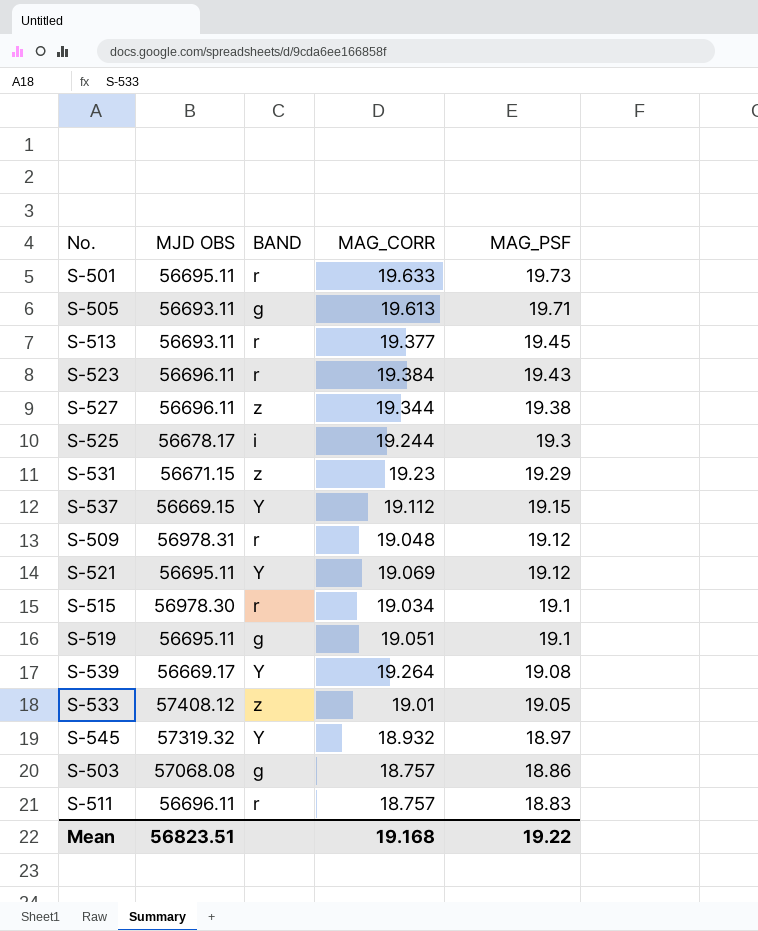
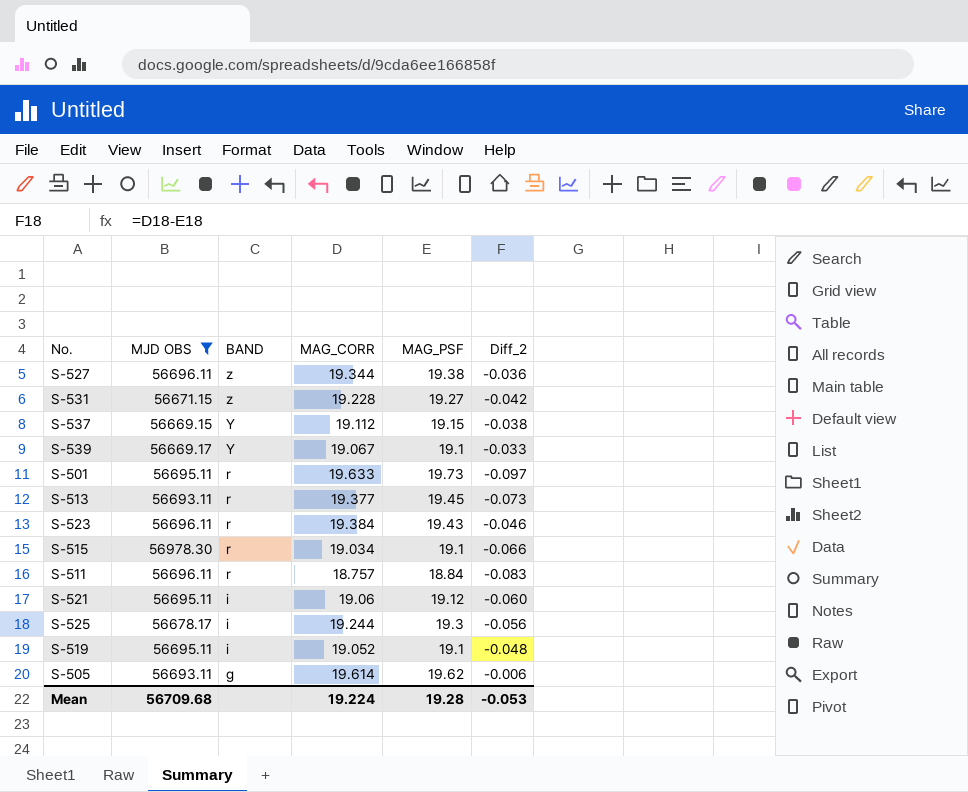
filter: none -> MJD OBS <= 56978.30
row order: MAG_PSF descending -> BAND descending
column Diff_2 | formula: none -> [MAG_CORR] - [MAG_PSF]
S-531 | MAG_CORR: 19.23 -> 19.228
S-531 | MAG_PSF: 19.29 -> 19.27
S-539 | MAG_CORR: 19.264 -> 19.067
S-539 | MAG_PSF: 19.08 -> 19.1
S-511 | MAG_PSF: 18.83 -> 18.84
S-521 | BAND: Y -> i
S-521 | MAG_CORR: 19.069 -> 19.06
S-519 | BAND: g -> i
S-519 | MAG_CORR: 19.051 -> 19.052
S-505 | MAG_CORR: 19.613 -> 19.614
S-505 | MAG_PSF: 19.71 -> 19.62
Mean | MJD OBS: 56823.51 -> 56709.68
Mean | MAG_CORR: 19.168 -> 19.224
Mean | MAG_PSF: 19.22 -> 19.28

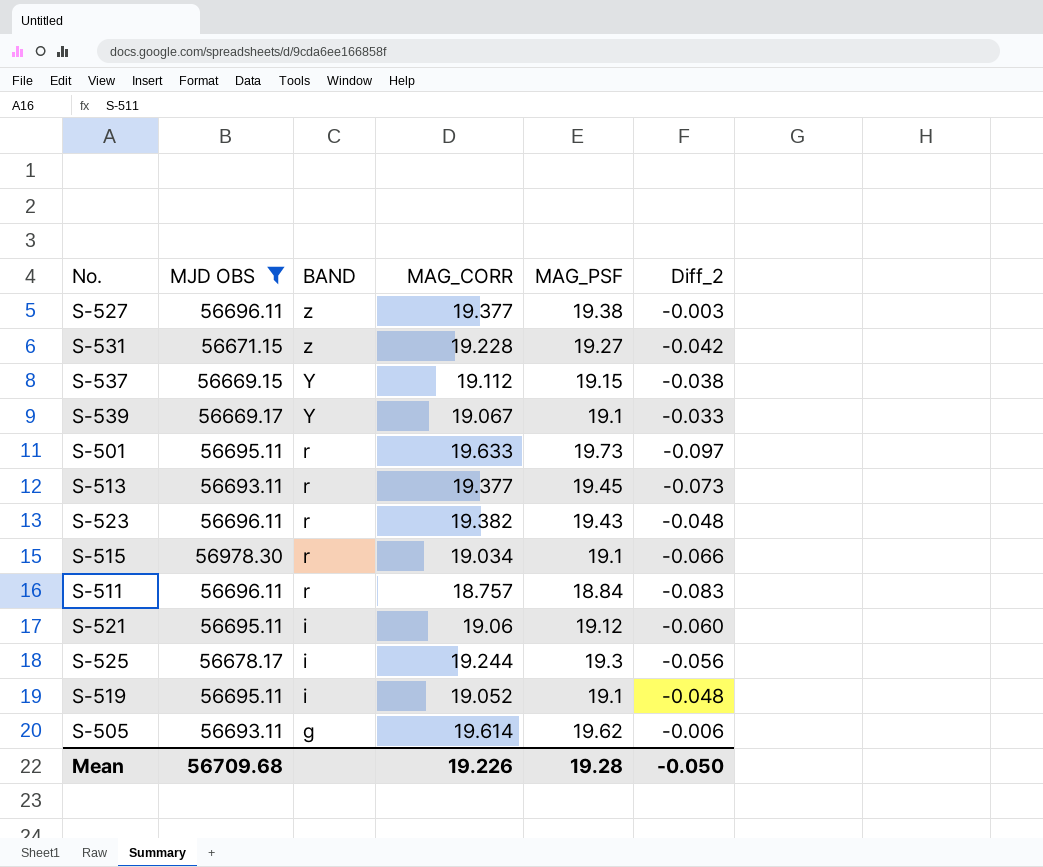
S-527 | MAG_CORR: 19.344 -> 19.377
S-527 | Diff_2: -0.036 -> -0.003
S-523 | MAG_CORR: 19.384 -> 19.382
S-523 | Diff_2: -0.046 -> -0.048
Mean | MAG_CORR: 19.224 -> 19.226
Mean | Diff_2: -0.053 -> -0.050

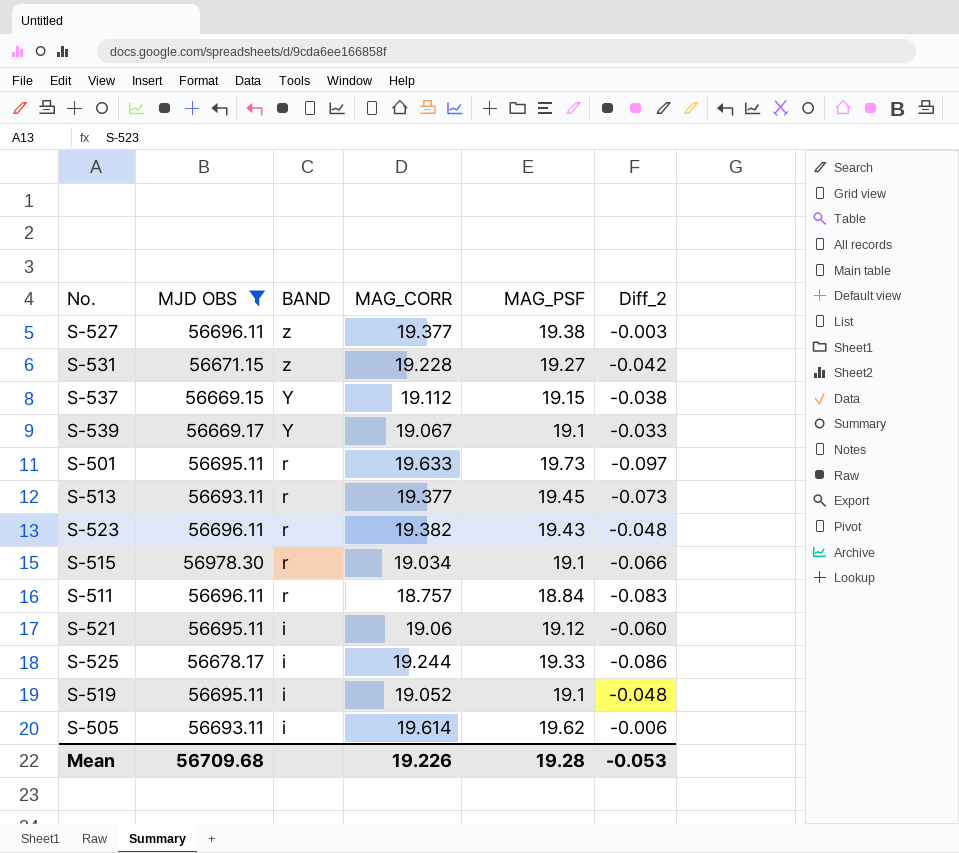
S-525 | MAG_PSF: 19.3 -> 19.33
S-525 | Diff_2: -0.056 -> -0.086
S-505 | BAND: g -> i
Mean | Diff_2: -0.050 -> -0.053

